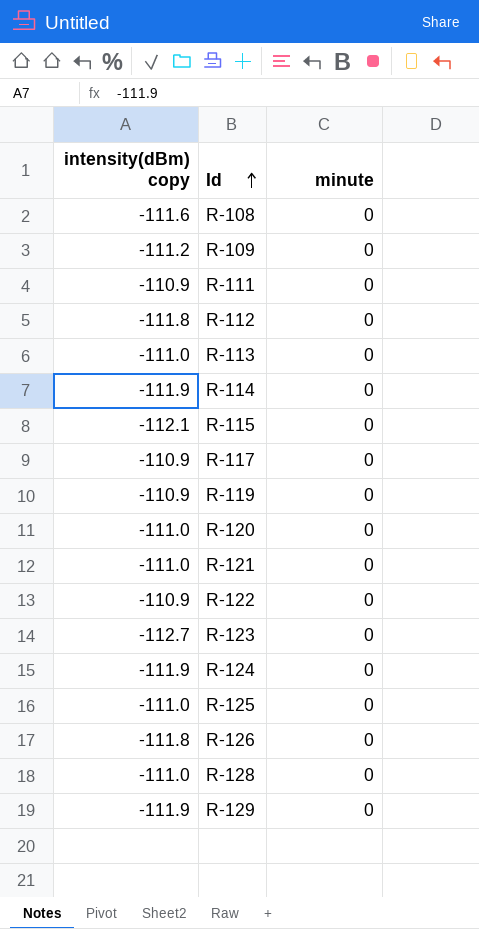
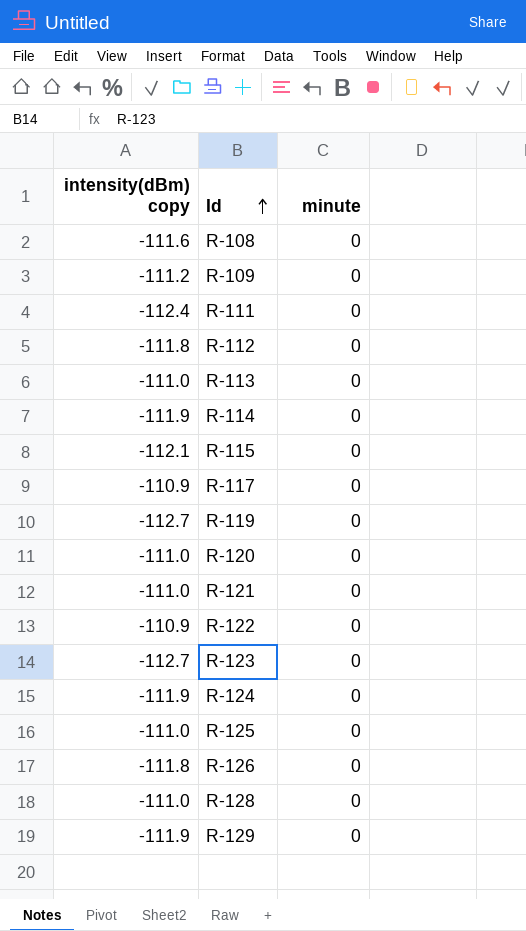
R-111 | intensity(dBm) copy: -110.9 -> -112.4
R-119 | intensity(dBm) copy: -110.9 -> -112.7

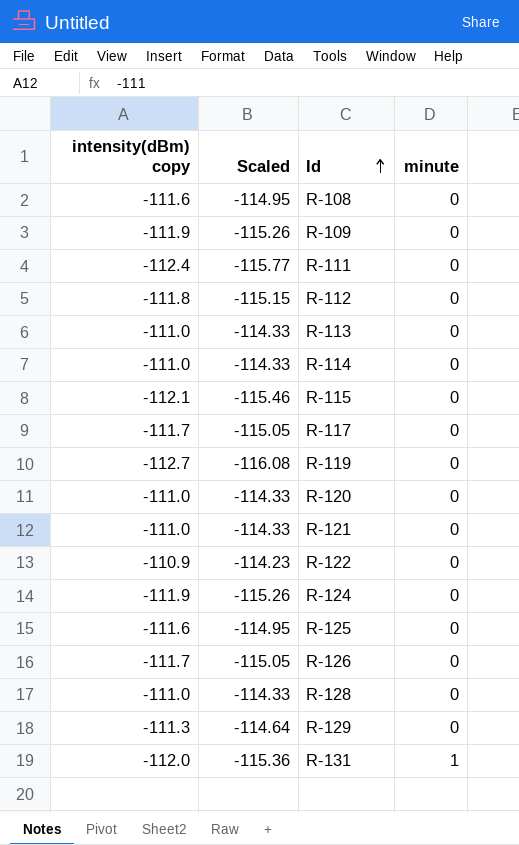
column Scaled | formula: none -> [intensity(dBm) copy] * 1.03
row R-123: -112.7 | 0 -> none
R-109 | intensity(dBm) copy: -111.2 -> -111.9
R-114 | intensity(dBm) copy: -111.9 -> -111.0
R-117 | intensity(dBm) copy: -110.9 -> -111.7
R-125 | intensity(dBm) copy: -111.0 -> -111.6
R-126 | intensity(dBm) copy: -111.8 -> -111.7
R-129 | intensity(dBm) copy: -111.9 -> -111.3
row R-131: none -> -112.0 | -115.36 | 1

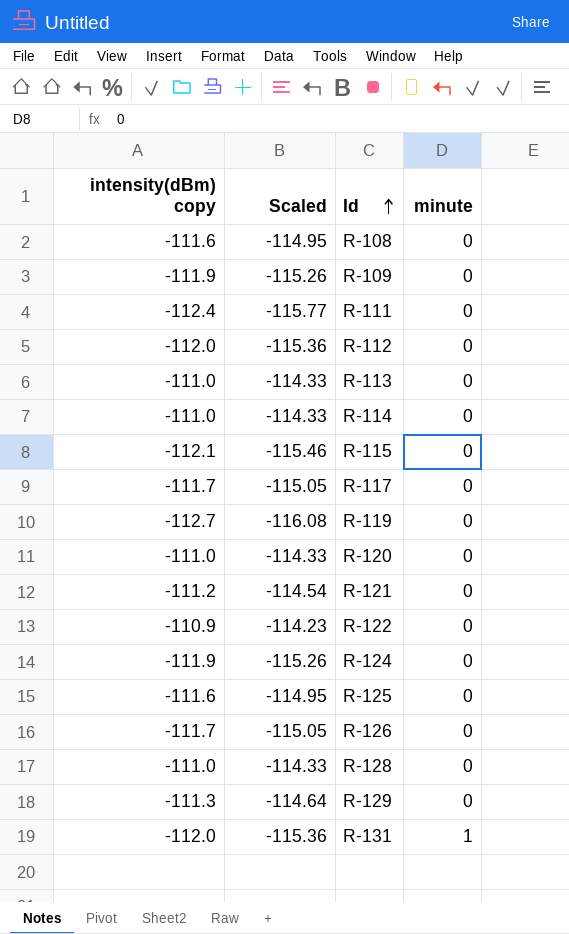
R-112 | intensity(dBm) copy: -111.8 -> -112.0
R-112 | Scaled: -115.15 -> -115.36
R-121 | intensity(dBm) copy: -111.0 -> -111.2
R-121 | Scaled: -114.33 -> -114.54

